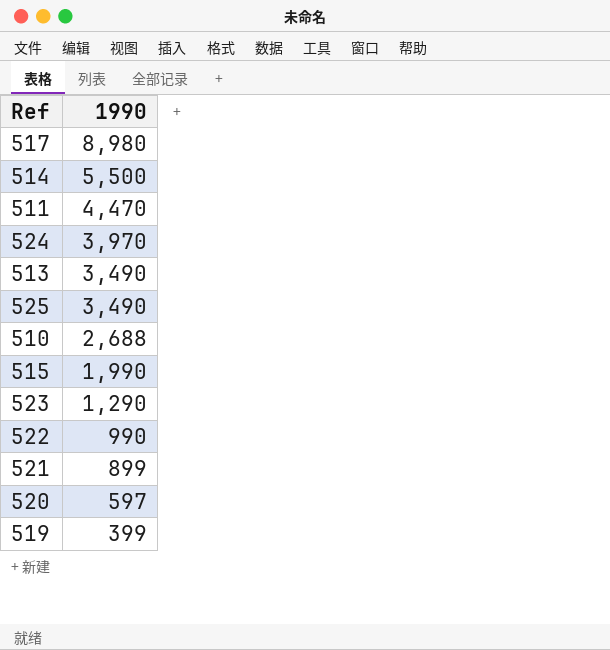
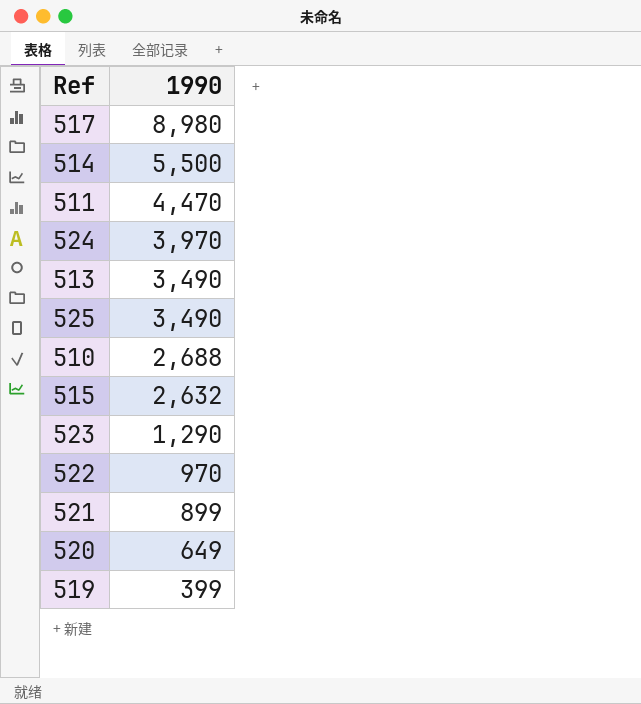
515 | 1990: 1,990 -> 2,632
522 | 1990: 990 -> 970
520 | 1990: 597 -> 649

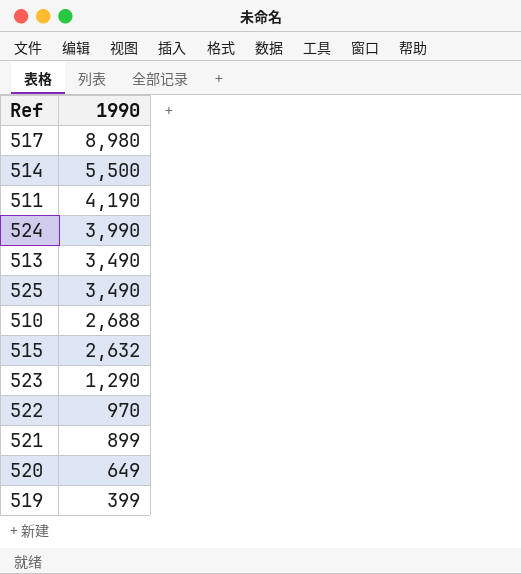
511 | 1990: 4,470 -> 4,190
524 | 1990: 3,970 -> 3,990

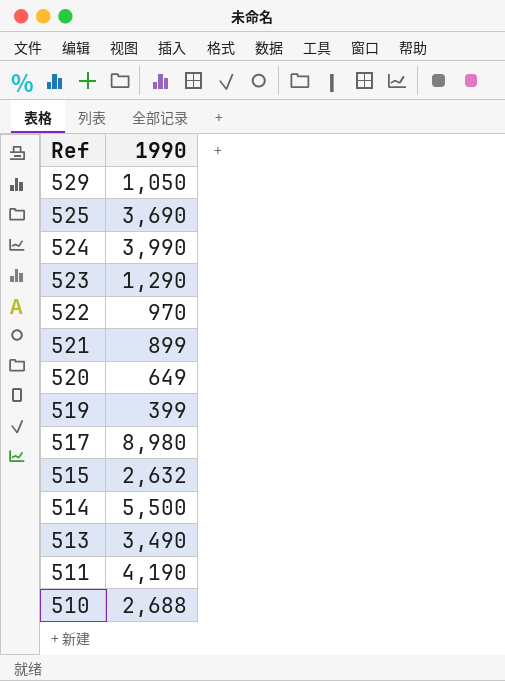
row order: 1990 descending -> Ref descending
row 529: none -> 1,050
525 | 1990: 3,490 -> 3,690

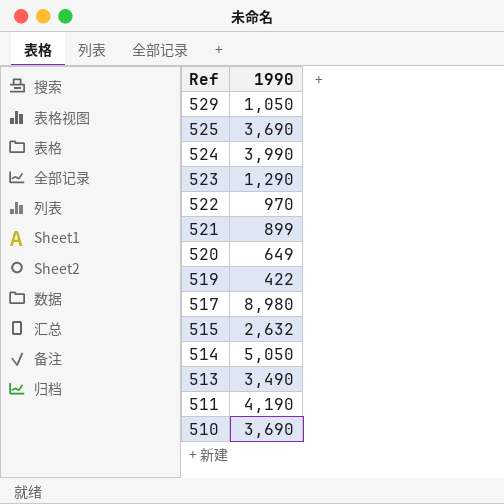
519 | 1990: 399 -> 422
514 | 1990: 5,500 -> 5,050
510 | 1990: 2,688 -> 3,690

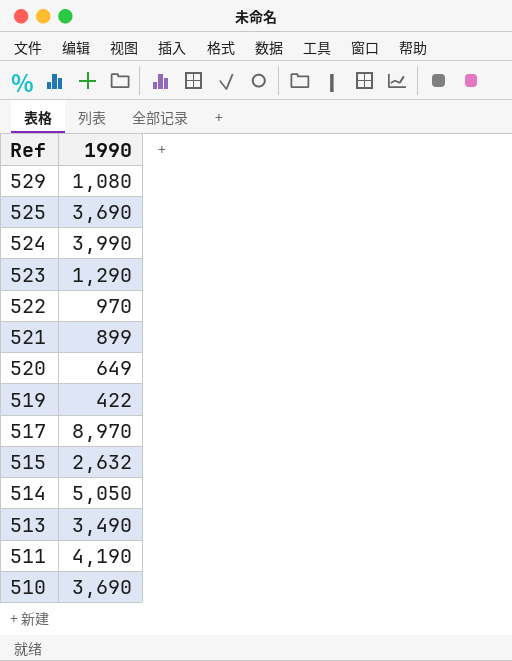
529 | 1990: 1,050 -> 1,080
517 | 1990: 8,980 -> 8,970

